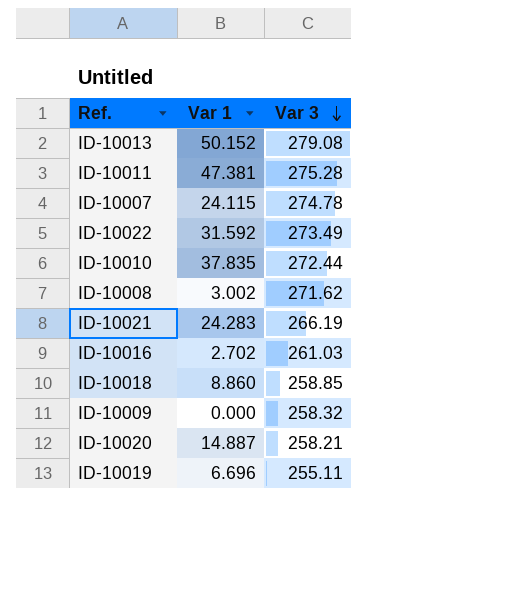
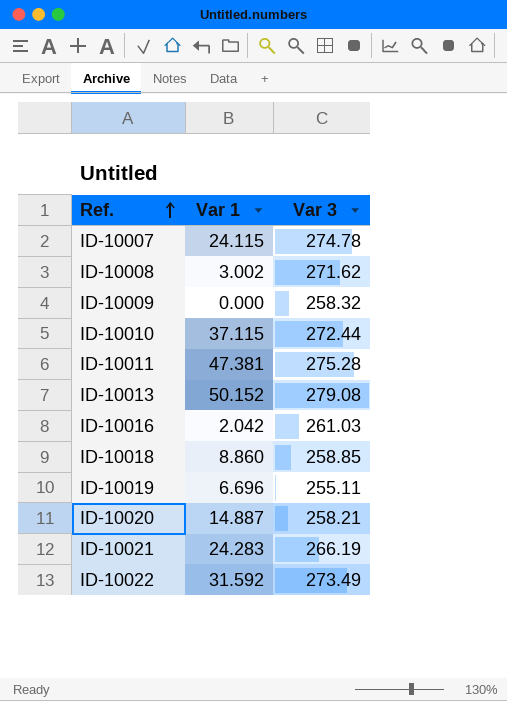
row order: Var 3 descending -> Ref. ascending
ID-10010 | Var 1: 37.835 -> 37.115
ID-10016 | Var 1: 2.702 -> 2.042

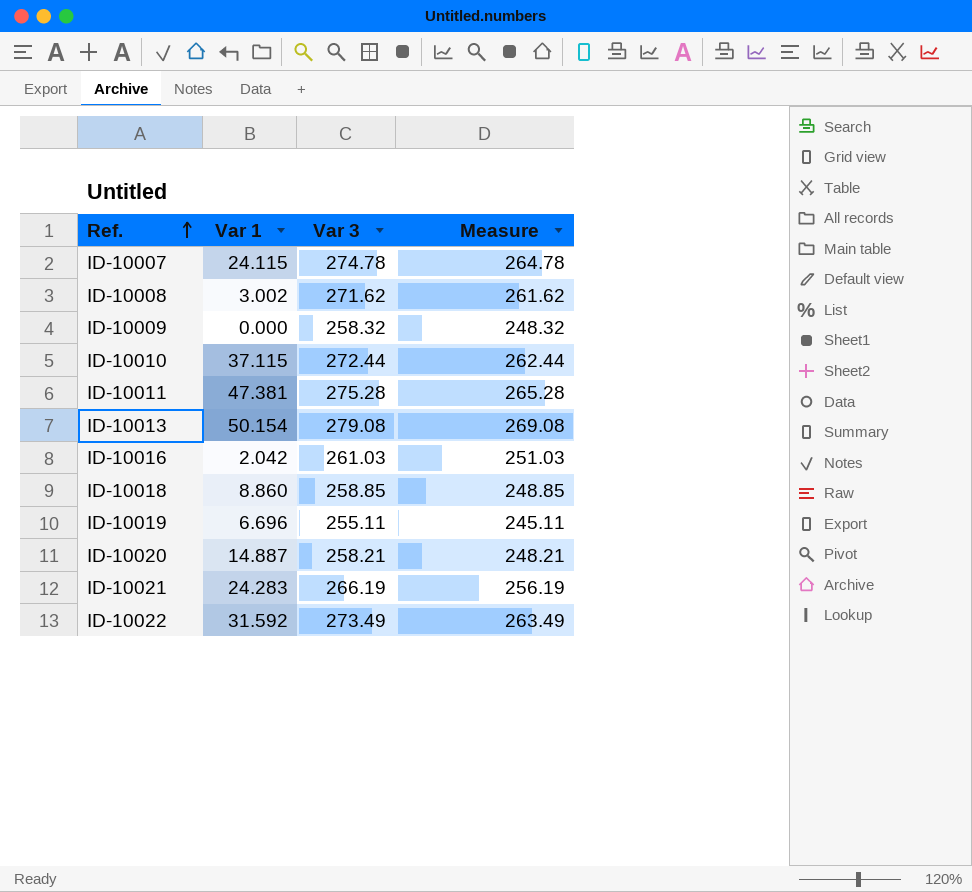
column Measure | formula: none -> [Var 3] - 10
ID-10013 | Var 1: 50.152 -> 50.154

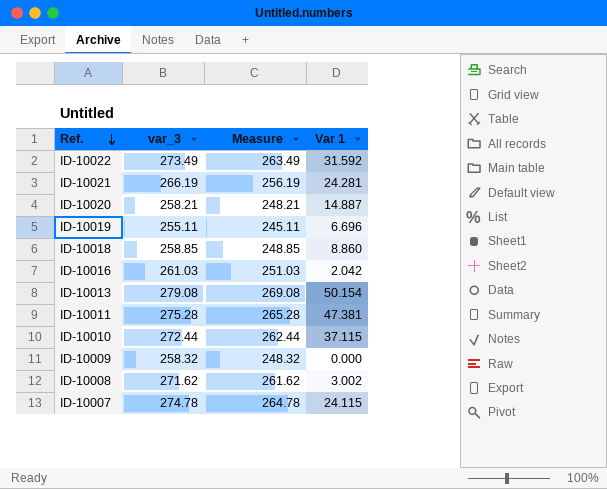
row order: Ref. ascending -> Ref. descending
column name: Var 3 -> var_3
column Var 1 | position: 2 -> 4
ID-10021 | Var 1: 24.283 -> 24.281

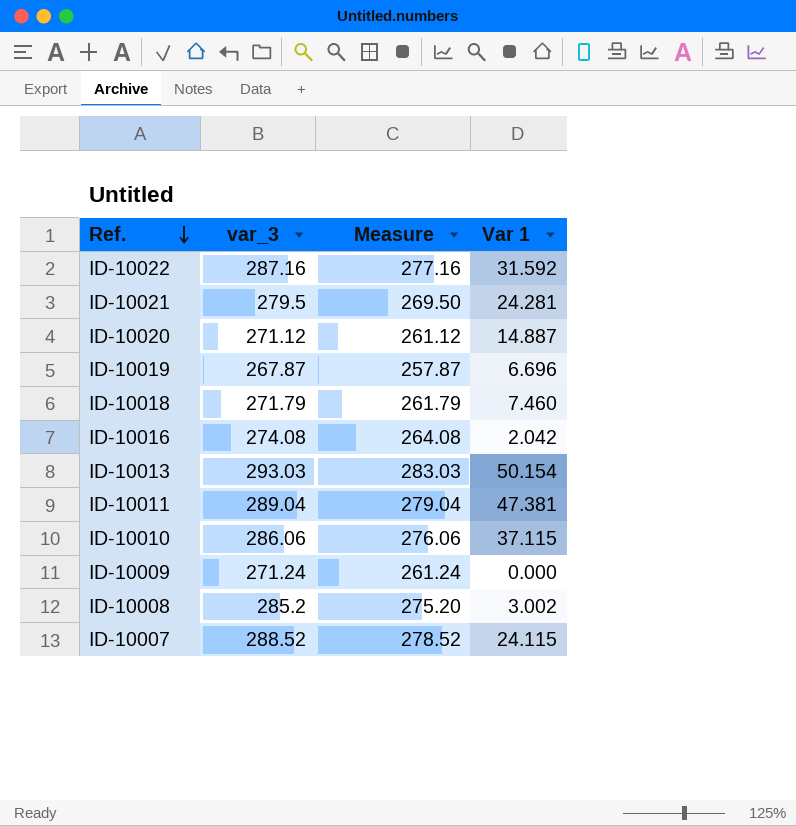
ID-10022 | var_3: 273.49 -> 287.16
ID-10022 | Measure: 263.49 -> 277.16
ID-10021 | var_3: 266.19 -> 279.5
ID-10021 | Measure: 256.19 -> 269.50
ID-10020 | var_3: 258.21 -> 271.12
ID-10020 | Measure: 248.21 -> 261.12
ID-10019 | var_3: 255.11 -> 267.87
ID-10019 | Measure: 245.11 -> 257.87
ID-10018 | var_3: 258.85 -> 271.79
ID-10018 | Measure: 248.85 -> 261.79
ID-10018 | Var 1: 8.860 -> 7.460
ID-10016 | var_3: 261.03 -> 274.08
ID-10016 | Measure: 251.03 -> 264.08
ID-10013 | var_3: 279.08 -> 293.03
ID-10013 | Measure: 269.08 -> 283.03
ID-10011 | var_3: 275.28 -> 289.04
ID-10011 | Measure: 265.28 -> 279.04
ID-10010 | var_3: 272.44 -> 286.06
ID-10010 | Measure: 262.44 -> 276.06
ID-10009 | var_3: 258.32 -> 271.24
ID-10009 | Measure: 248.32 -> 261.24
ID-10008 | var_3: 271.62 -> 285.2
ID-10008 | Measure: 261.62 -> 275.20
ID-10007 | var_3: 274.78 -> 288.52
ID-10007 | Measure: 264.78 -> 278.52

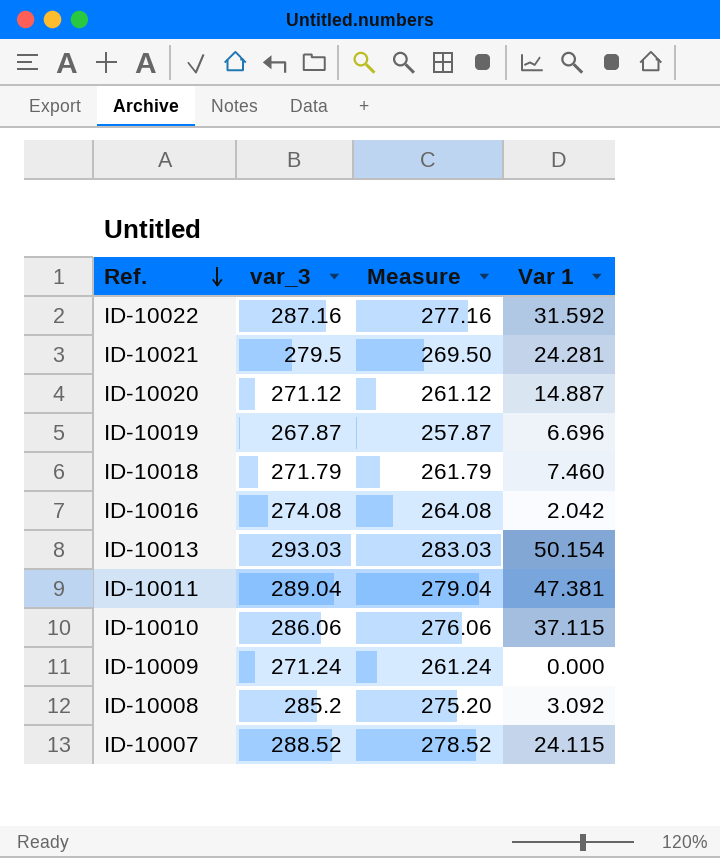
ID-10008 | Var 1: 3.002 -> 3.092

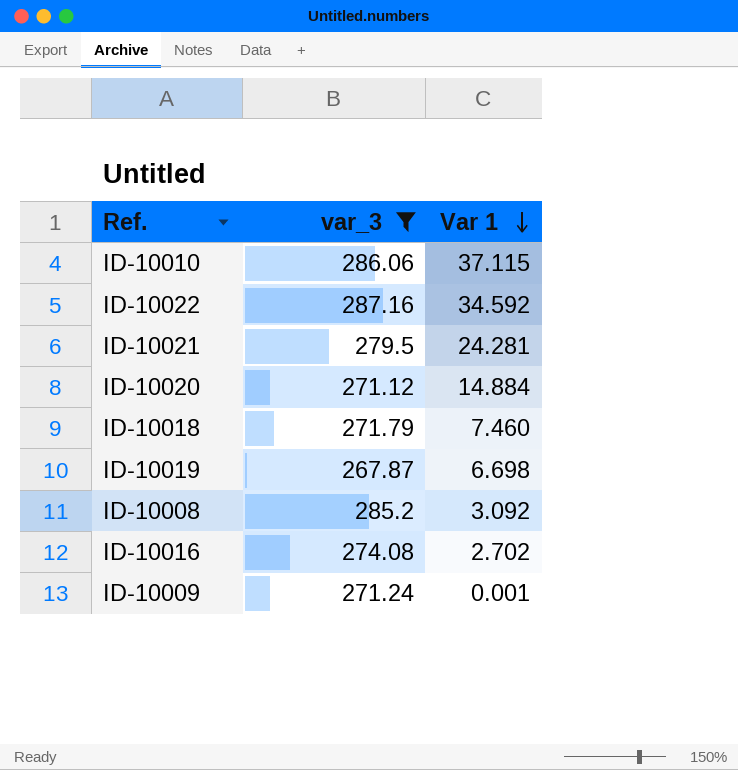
filter: none -> var_3 <= 287.16
row order: Ref. descending -> Var 1 descending
column Measure | formula: [var_3] - 10 -> none
ID-10022 | Var 1: 31.592 -> 34.592
ID-10020 | Var 1: 14.887 -> 14.884
ID-10019 | Var 1: 6.696 -> 6.698
ID-10016 | Var 1: 2.042 -> 2.702
ID-10009 | Var 1: 0.000 -> 0.001

